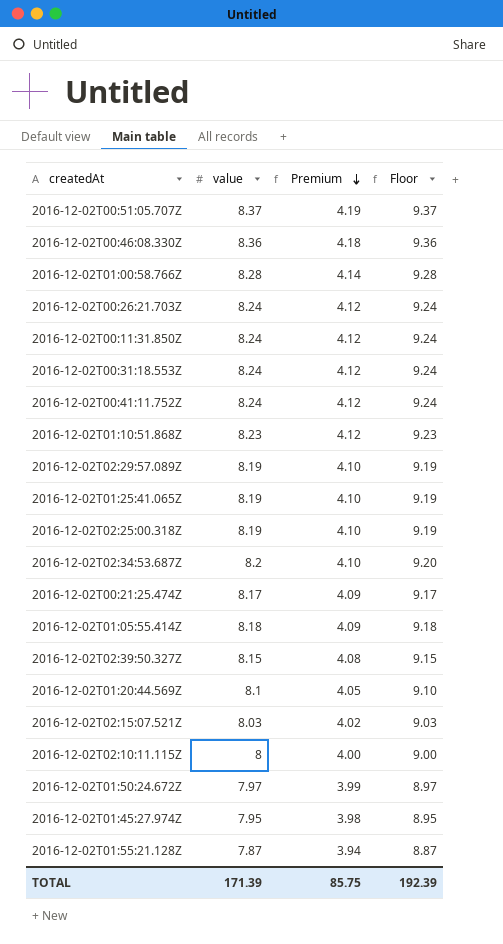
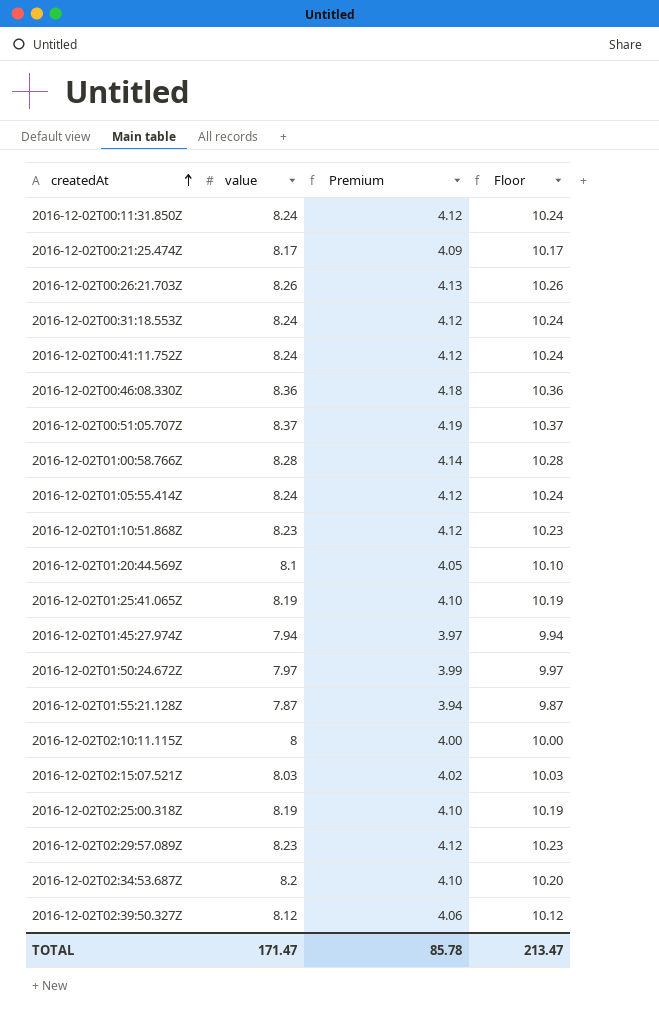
row order: Premium descending -> createdAt ascending
column Floor | formula: [value] + 1 -> [value] + 2
2016-12-02T00:26:21.703Z | value: 8.24 -> 8.26
2016-12-02T00:26:21.703Z | Premium: 4.12 -> 4.13
2016-12-02T01:05:55.414Z | value: 8.18 -> 8.24
2016-12-02T01:05:55.414Z | Premium: 4.09 -> 4.12
2016-12-02T01:45:27.974Z | value: 7.95 -> 7.94
2016-12-02T01:45:27.974Z | Premium: 3.98 -> 3.97
2016-12-02T02:29:57.089Z | value: 8.19 -> 8.23
2016-12-02T02:29:57.089Z | Premium: 4.10 -> 4.12
2016-12-02T02:39:50.327Z | value: 8.15 -> 8.12
2016-12-02T02:39:50.327Z | Premium: 4.08 -> 4.06
TOTAL | value: 171.39 -> 171.47
TOTAL | Premium: 85.75 -> 85.78
TOTAL | Floor: 192.39 -> 213.47

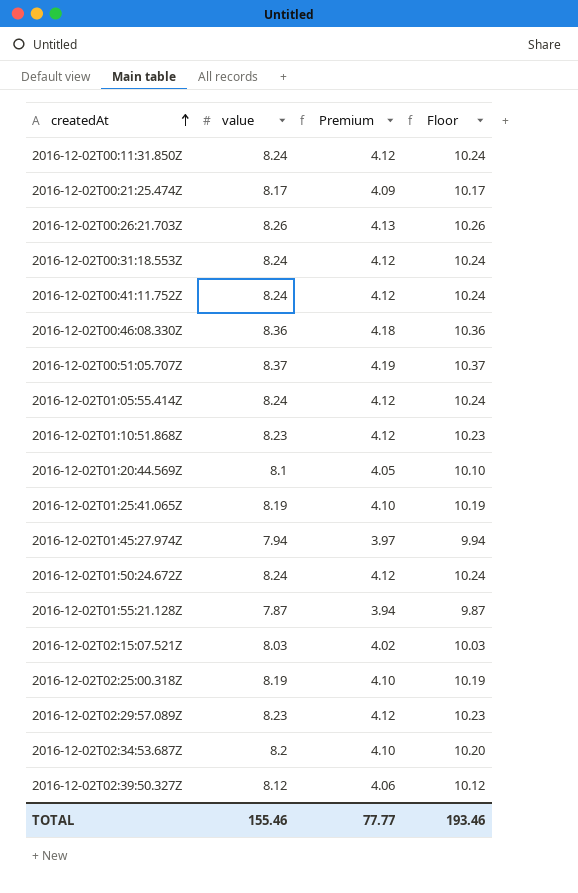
row 2016-12-02T01:00:58.766Z: 8.28 | 4.14 | 10.28 -> none
row 2016-12-02T02:10:11.115Z: 8 | 4.00 | 10.00 -> none
2016-12-02T01:50:24.672Z | value: 7.97 -> 8.24
2016-12-02T01:50:24.672Z | Premium: 3.99 -> 4.12
2016-12-02T01:50:24.672Z | Floor: 9.97 -> 10.24
TOTAL | value: 171.47 -> 155.46
TOTAL | Premium: 85.78 -> 77.77
TOTAL | Floor: 213.47 -> 193.46

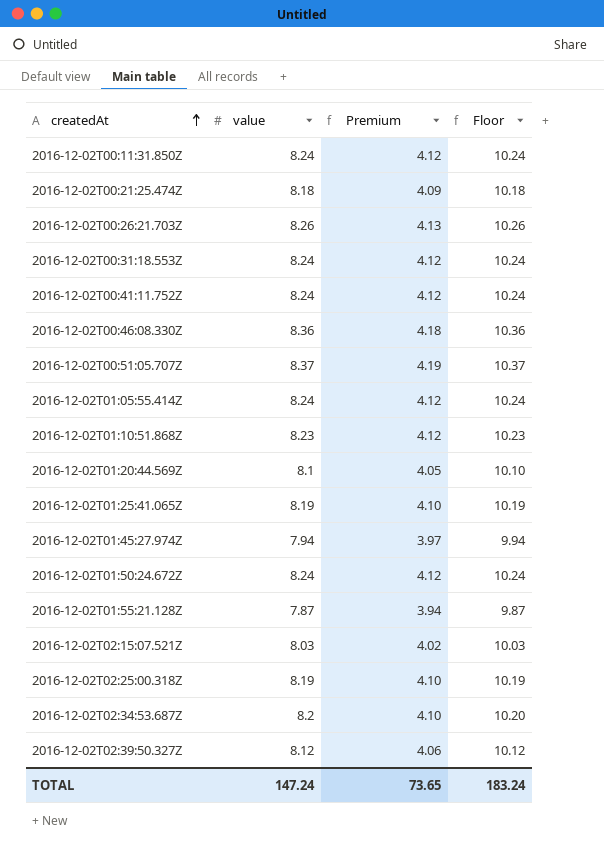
row 2016-12-02T02:29:57.089Z: 8.23 | 4.12 | 10.23 -> none
2016-12-02T00:21:25.474Z | value: 8.17 -> 8.18
2016-12-02T00:21:25.474Z | Floor: 10.17 -> 10.18
TOTAL | value: 155.46 -> 147.24
TOTAL | Premium: 77.77 -> 73.65
TOTAL | Floor: 193.46 -> 183.24

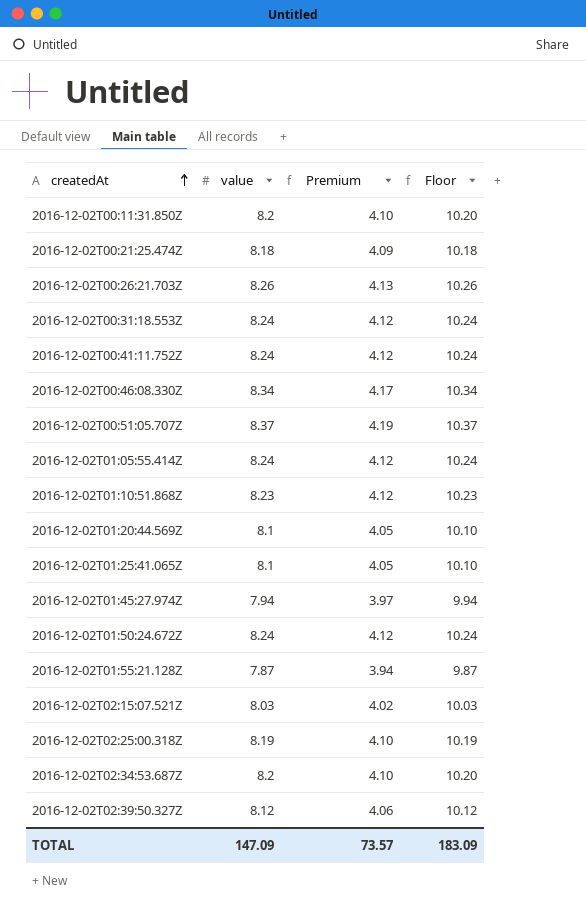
2016-12-02T00:11:31.850Z | value: 8.24 -> 8.2
2016-12-02T00:11:31.850Z | Premium: 4.12 -> 4.10
2016-12-02T00:11:31.850Z | Floor: 10.24 -> 10.20
2016-12-02T00:46:08.330Z | value: 8.36 -> 8.34
2016-12-02T00:46:08.330Z | Premium: 4.18 -> 4.17
2016-12-02T00:46:08.330Z | Floor: 10.36 -> 10.34
2016-12-02T01:25:41.065Z | value: 8.19 -> 8.1
2016-12-02T01:25:41.065Z | Premium: 4.10 -> 4.05
2016-12-02T01:25:41.065Z | Floor: 10.19 -> 10.10
TOTAL | value: 147.24 -> 147.09
TOTAL | Premium: 73.65 -> 73.57
TOTAL | Floor: 183.24 -> 183.09

